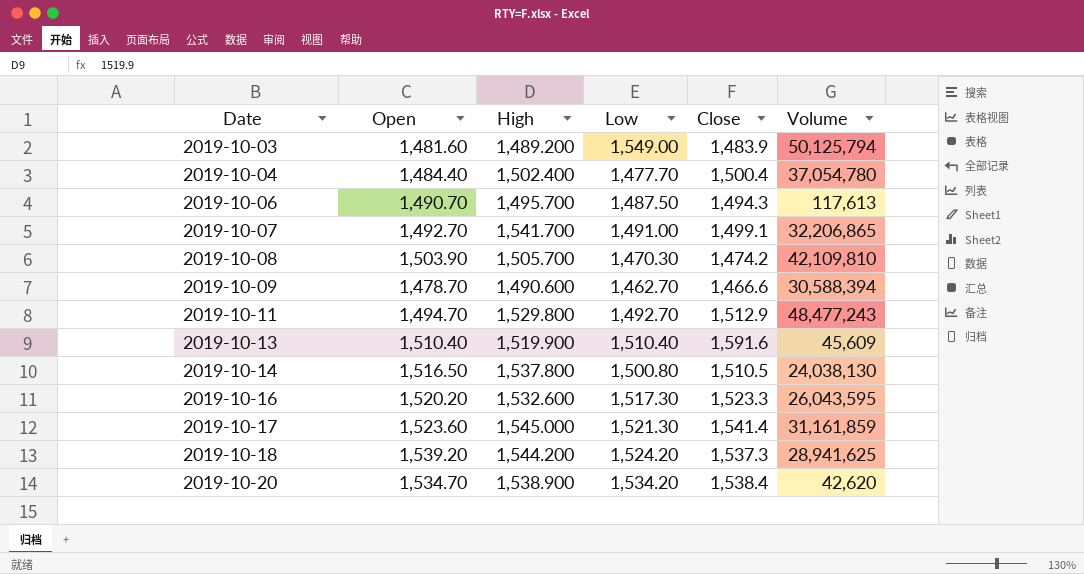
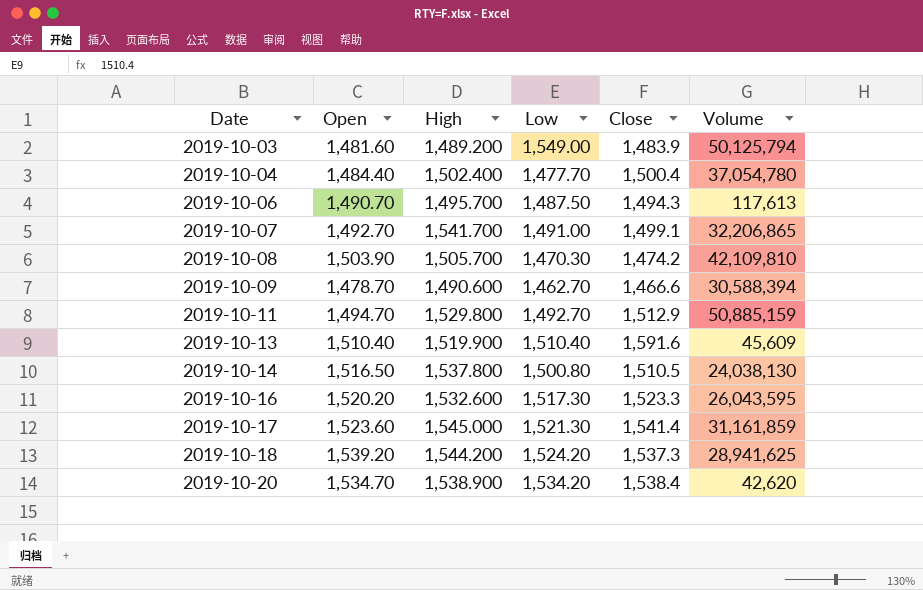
2019-10-11 | Volume: 48,477,243 -> 50,885,159

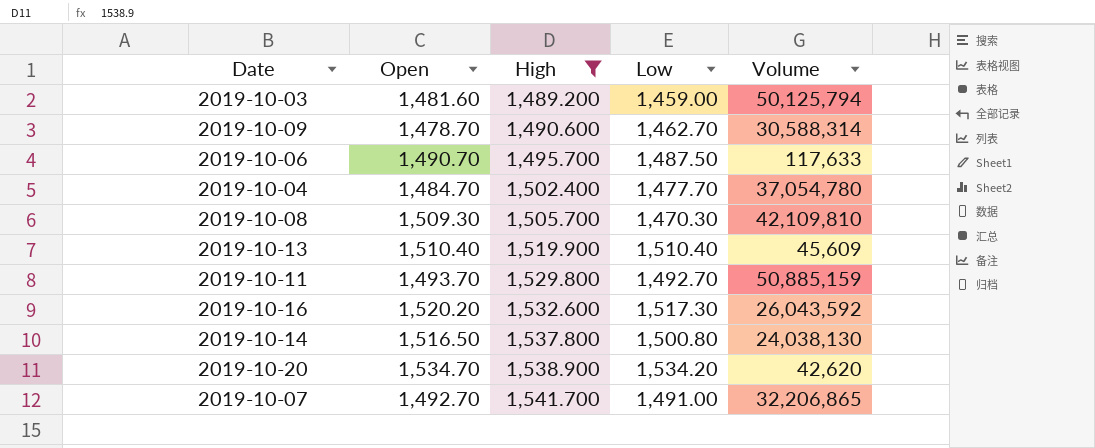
filter: none -> High <= 1,541.700
row order: Date ascending -> High ascending
column Close | position: 5 -> none
2019-10-03 | Low: 1,549.00 -> 1,459.00
2019-10-09 | Volume: 30,588,394 -> 30,588,314
2019-10-06 | Volume: 117,613 -> 117,633
2019-10-04 | Open: 1,484.40 -> 1,484.70
2019-10-08 | Open: 1,503.90 -> 1,509.30
2019-10-11 | Open: 1,494.70 -> 1,493.70
2019-10-16 | Volume: 26,043,595 -> 26,043,592

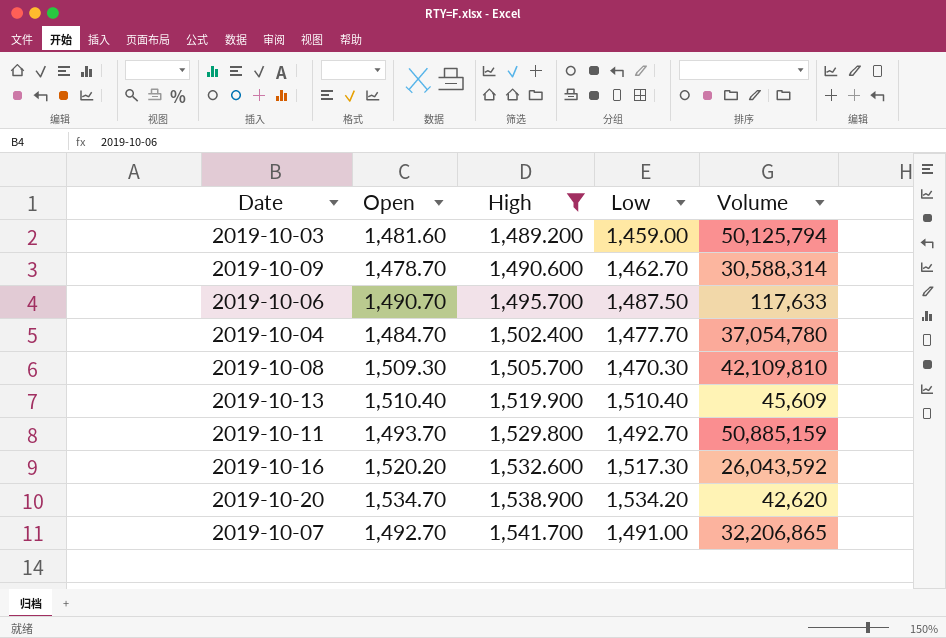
row 2019-10-14: 1,516.50 | 1,537.800 | 1,500.80 | 24,038,130 -> none

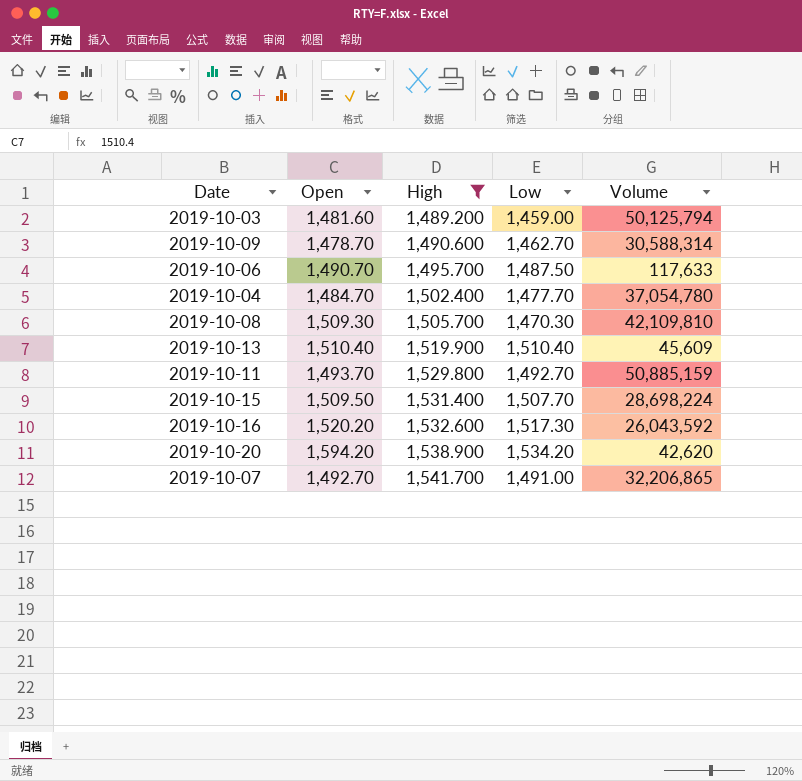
row 2019-10-15: none -> 1,509.50 | 1,531.400 | 1,507.70 | 28,698,224
2019-10-20 | Open: 1,534.70 -> 1,594.20

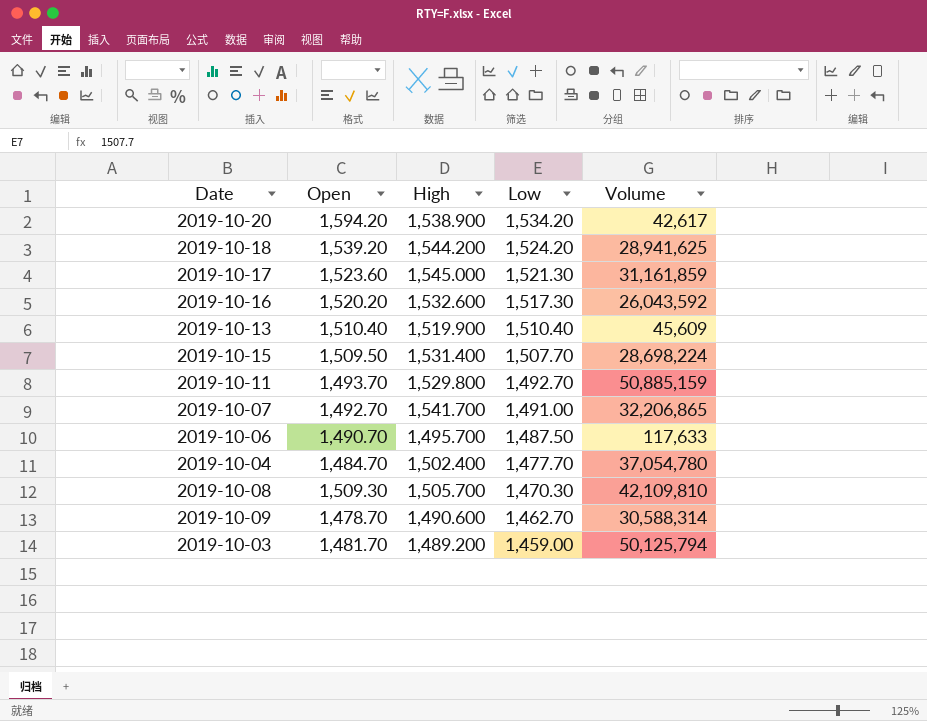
filter: High <= 1,541.700 -> none
row order: High ascending -> Low descending
2019-10-20 | Volume: 42,620 -> 42,617
2019-10-03 | Open: 1,481.60 -> 1,481.70

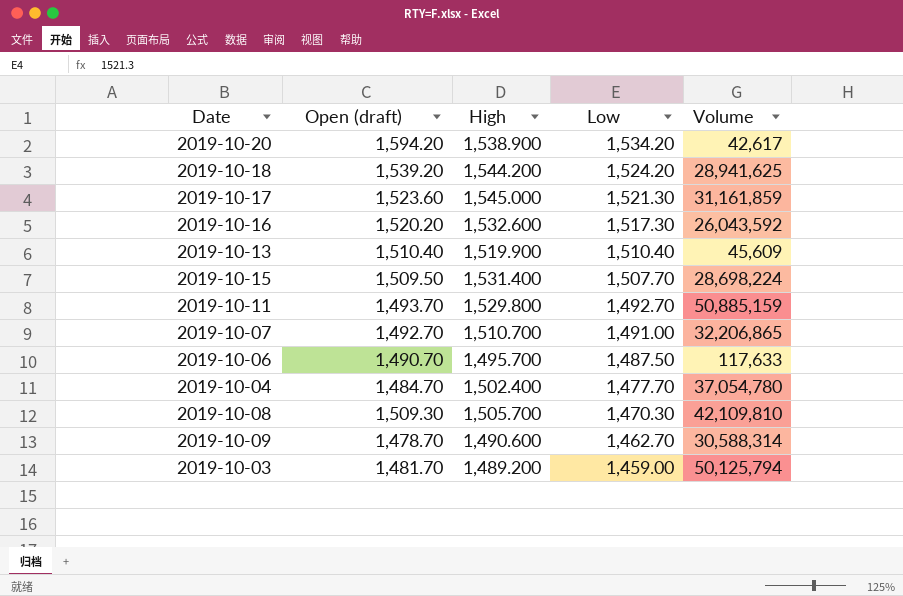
column name: Open -> Open (draft)
2019-10-07 | High: 1,541.700 -> 1,510.700

